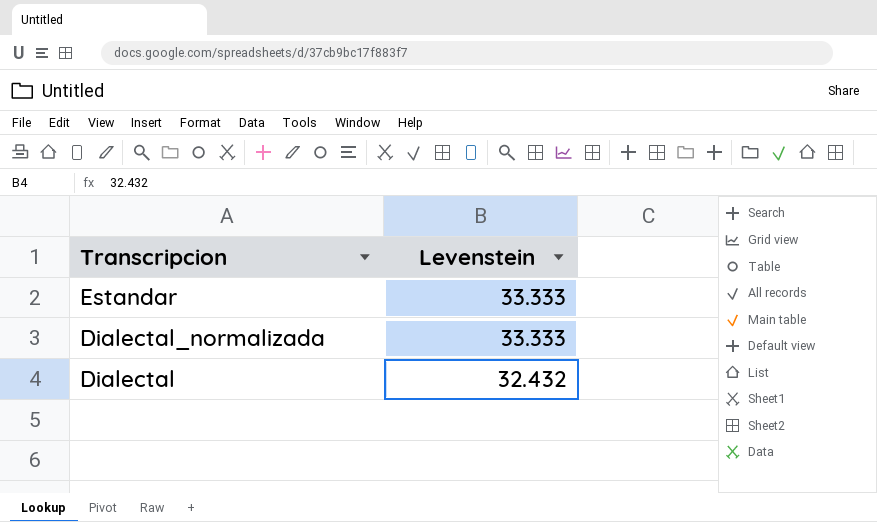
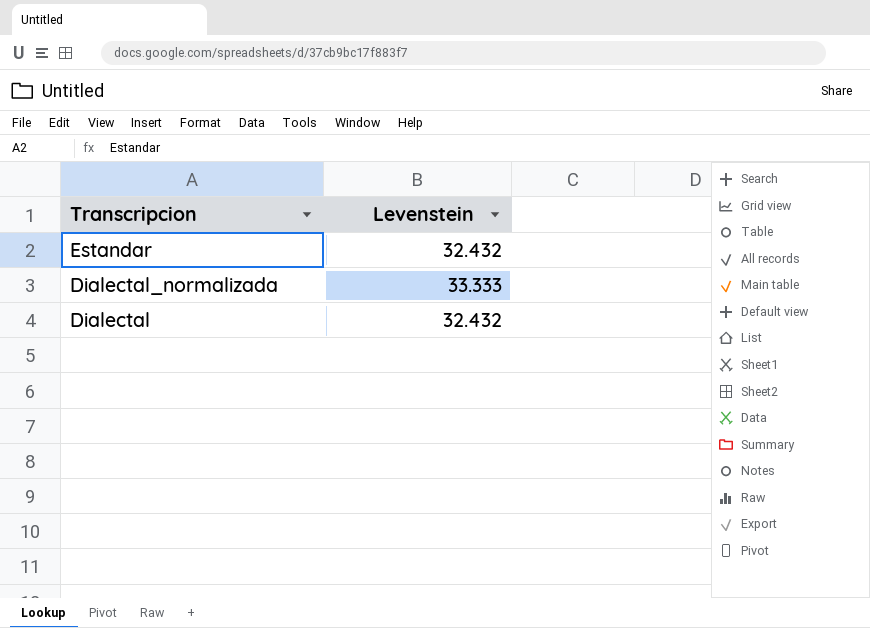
Estandar | Levenstein: 33.333 -> 32.432

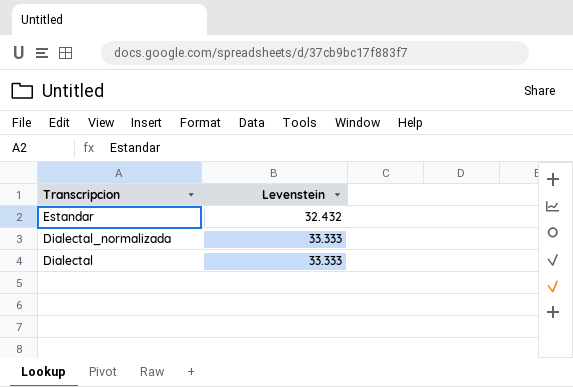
Dialectal | Levenstein: 32.432 -> 33.333

